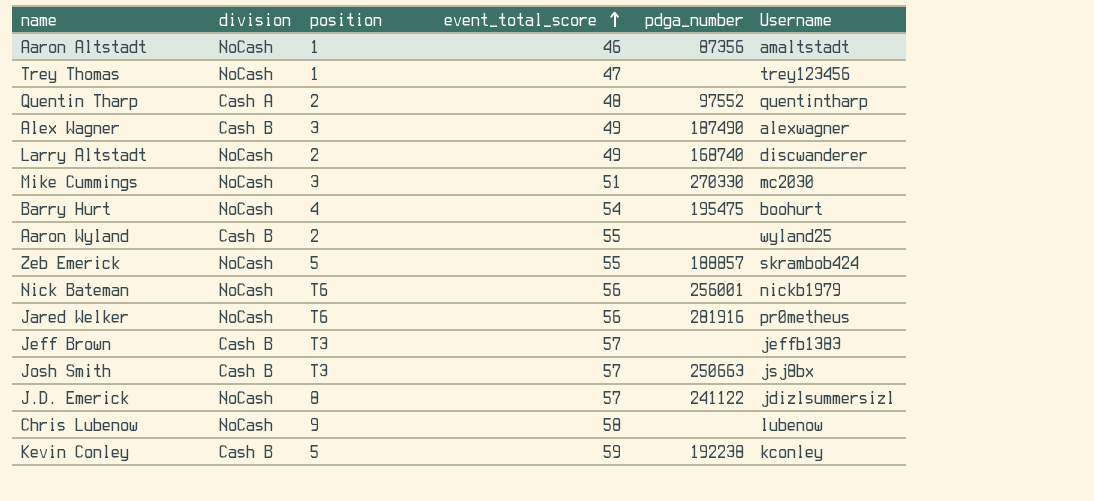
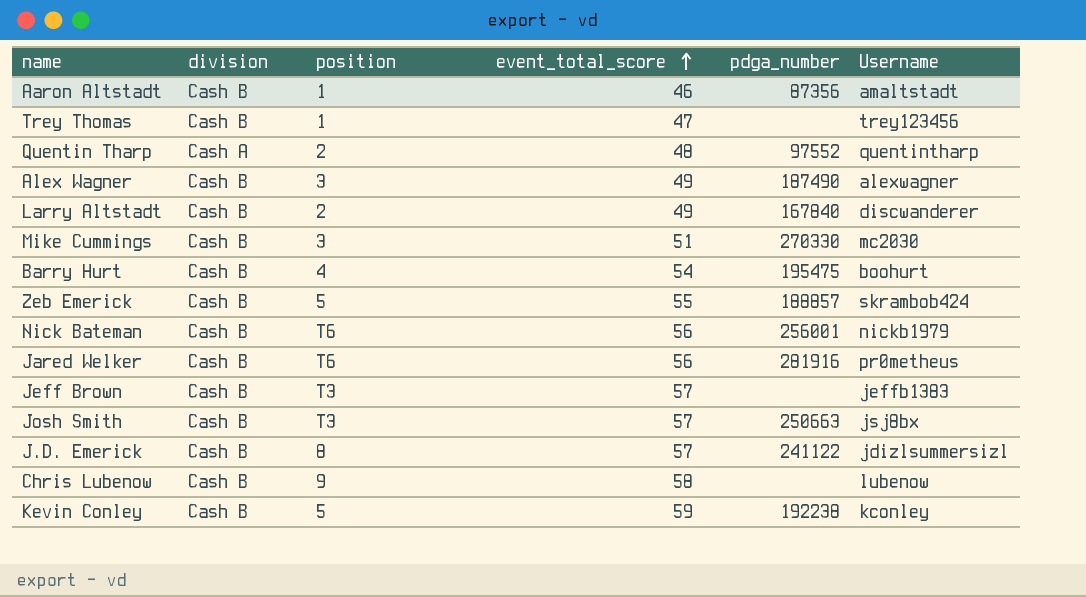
row Aaron Wyland: Cash B | 2 | 55 | none | wyland25 -> none
Aaron Altstadt | division: NoCash -> Cash B
Trey Thomas | division: NoCash -> Cash B
Larry Altstadt | division: NoCash -> Cash B
Larry Altstadt | pdga_number: 168740 -> 167840
Mike Cummings | division: NoCash -> Cash B
Barry Hurt | division: NoCash -> Cash B
Zeb Emerick | division: NoCash -> Cash B
Nick Bateman | division: NoCash -> Cash B
Jared Welker | division: NoCash -> Cash B
J.D. Emerick | division: NoCash -> Cash B
Chris Lubenow | division: NoCash -> Cash B

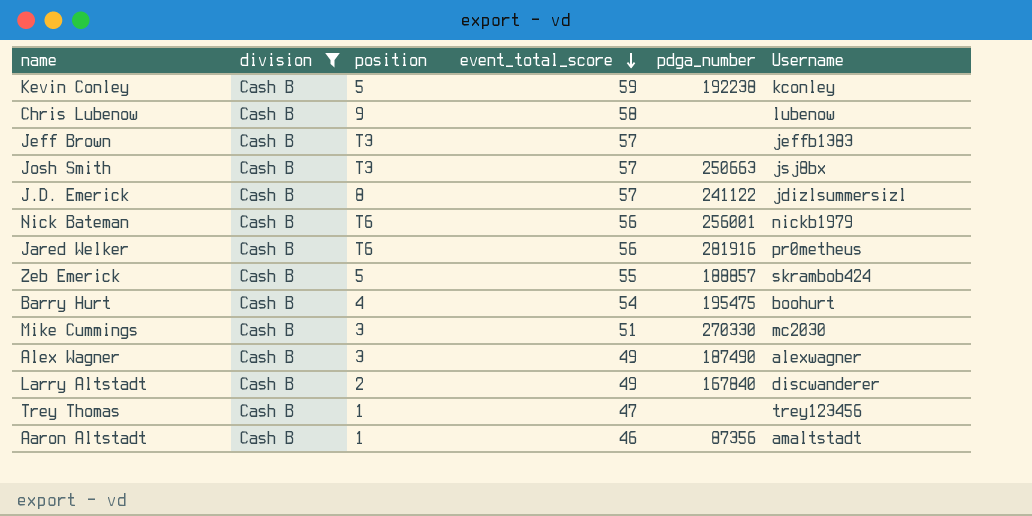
filter: none -> division = Cash B
row order: event_total_score ascending -> event_total_score descending

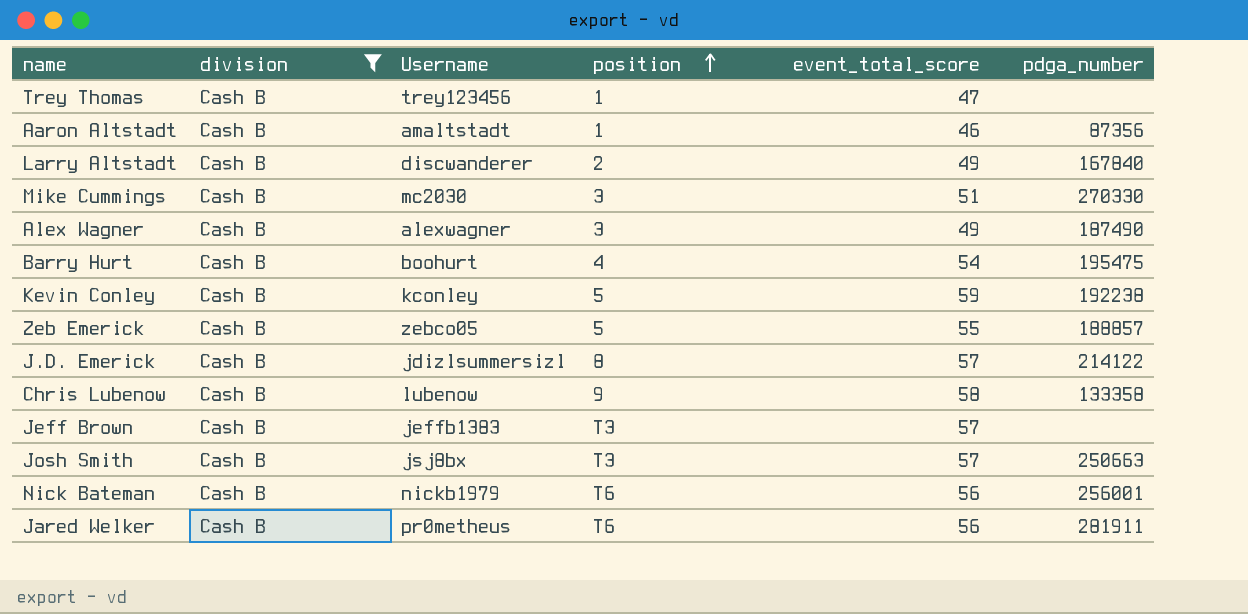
row order: event_total_score descending -> position ascending
column Username | position: 6 -> 3
Zeb Emerick | Username: skrambob424 -> zebco05
J.D. Emerick | pdga_number: 241122 -> 214122
Chris Lubenow | pdga_number: none -> 133358
Jared Welker | pdga_number: 281916 -> 281911

